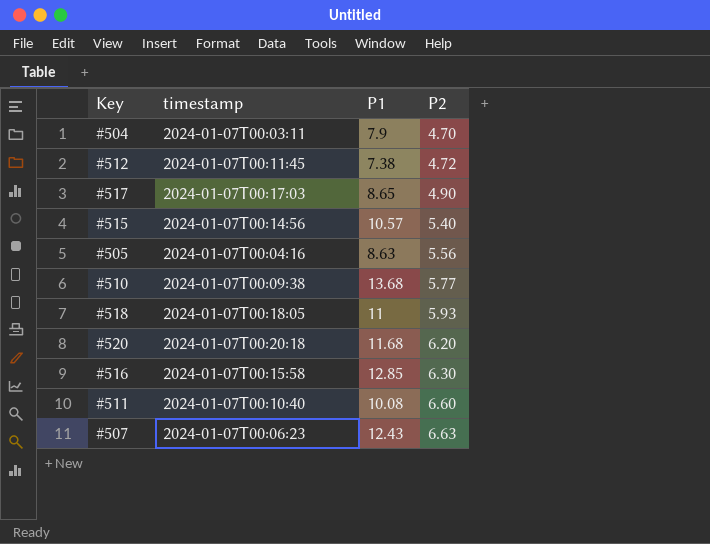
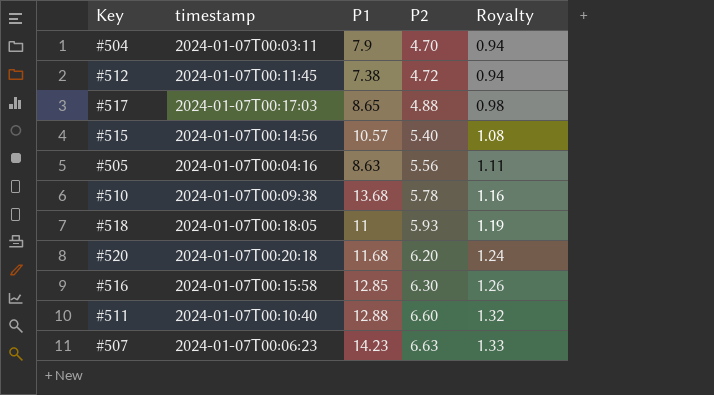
column Royalty | formula: none -> [P2] * 0.2
#517 | P2: 4.90 -> 4.88
#510 | P2: 5.77 -> 5.78
#511 | P1: 10.08 -> 12.88
#507 | P1: 12.43 -> 14.23

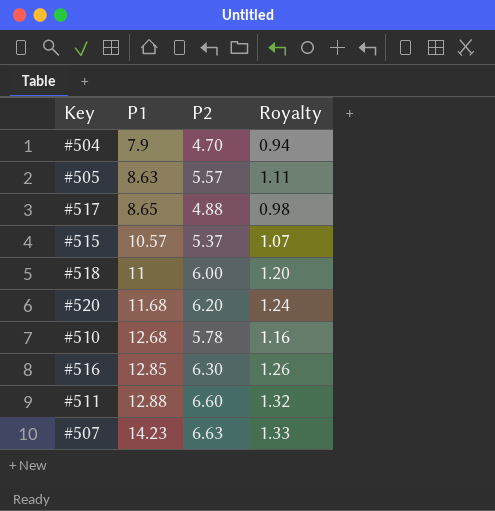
row order: P2 ascending -> P1 ascending
column timestamp | position: 2 -> none
row #512: 2024-01-07T00:11:45 | 7.38 | 4.72 | 0.94 -> none
#505 | P2: 5.56 -> 5.57
#515 | P2: 5.40 -> 5.37
#515 | Royalty: 1.08 -> 1.07
#518 | P2: 5.93 -> 6.00
#518 | Royalty: 1.19 -> 1.20
#510 | P1: 13.68 -> 12.68

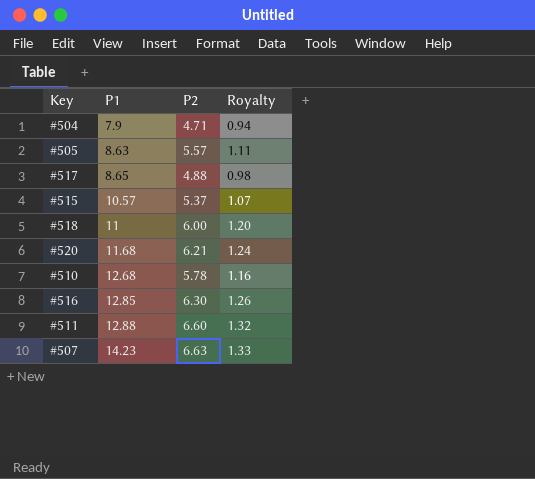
#504 | P2: 4.70 -> 4.71
#520 | P2: 6.20 -> 6.21

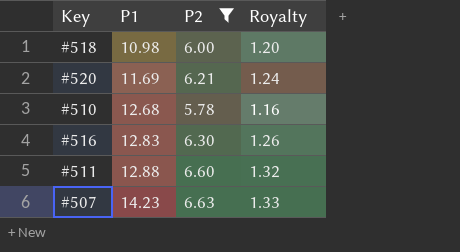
filter: none -> P2 >= 5.78
#518 | P1: 11 -> 10.98
#520 | P1: 11.68 -> 11.69
#516 | P1: 12.85 -> 12.83

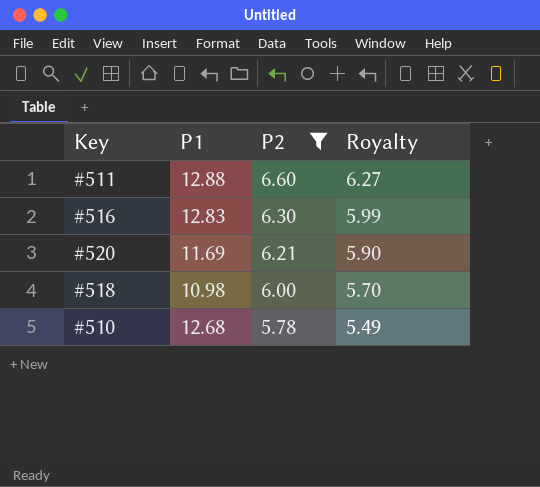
row order: P1 ascending -> P2 descending
column Royalty | formula: [P2] * 0.2 -> [P2] * 0.95
row #507: 14.23 | 6.63 | 1.33 -> none

